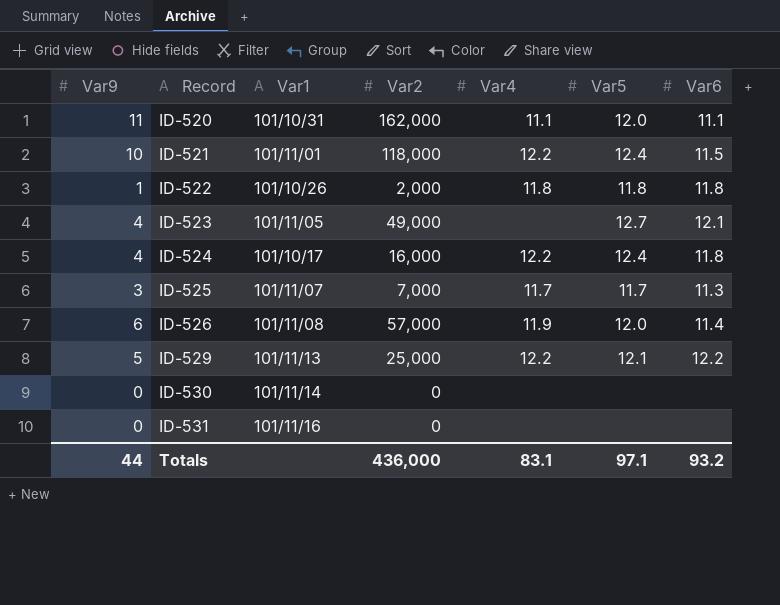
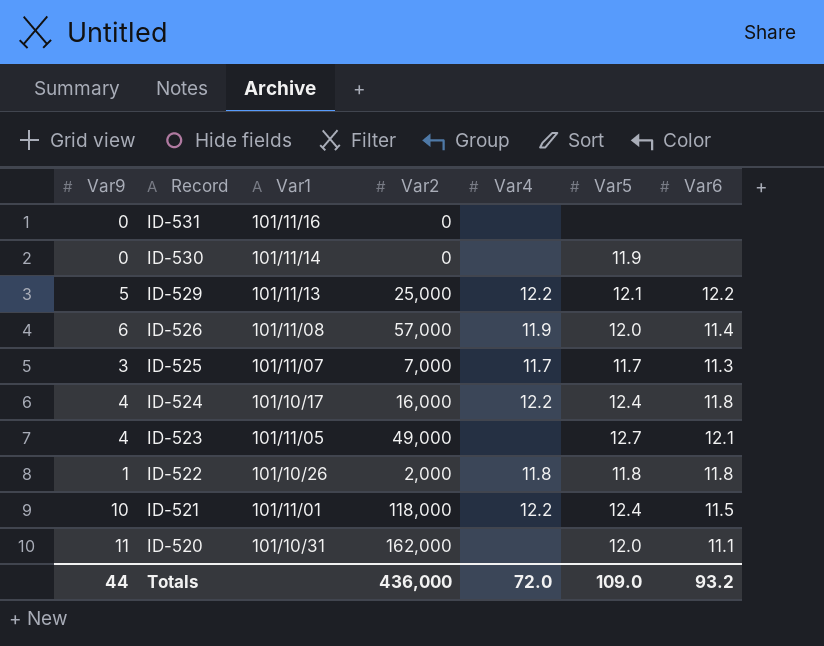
row order: Record ascending -> Record descending
ID-530 | Var5: none -> 11.9
ID-520 | Var4: 11.1 -> none
Totals | Var4: 83.1 -> 72.0
Totals | Var5: 97.1 -> 109.0

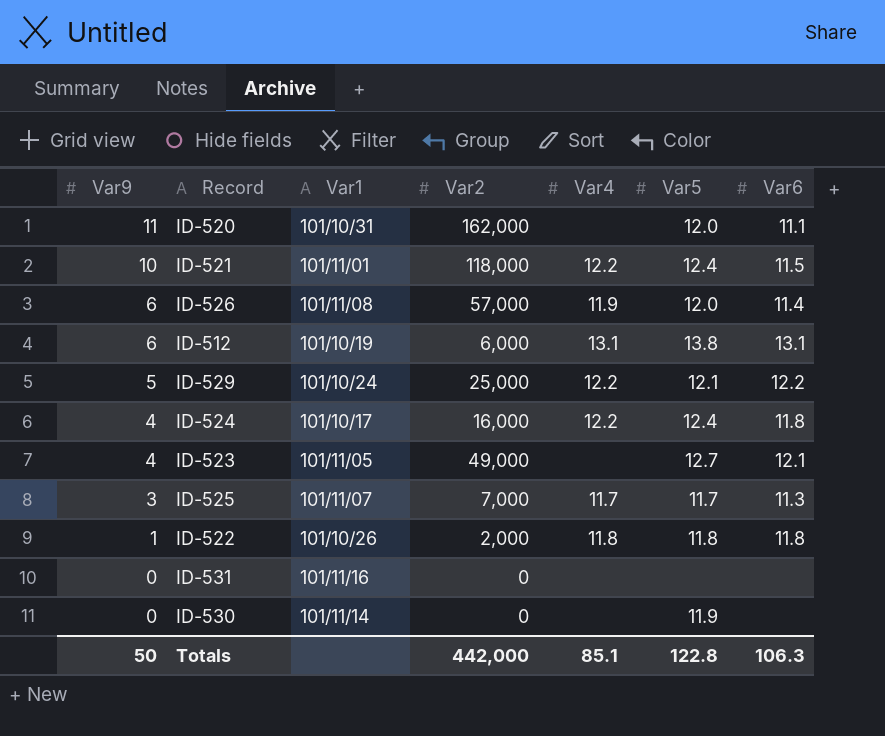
row order: Record descending -> Var9 descending
row ID-512: none -> 6 | 101/10/19 | 6,000 | 13.1 | 13.8 | 13.1
ID-529 | Var1: 101/11/13 -> 101/10/24
Totals | Var9: 44 -> 50
Totals | Var2: 436,000 -> 442,000
Totals | Var4: 72.0 -> 85.1
Totals | Var5: 109.0 -> 122.8
Totals | Var6: 93.2 -> 106.3

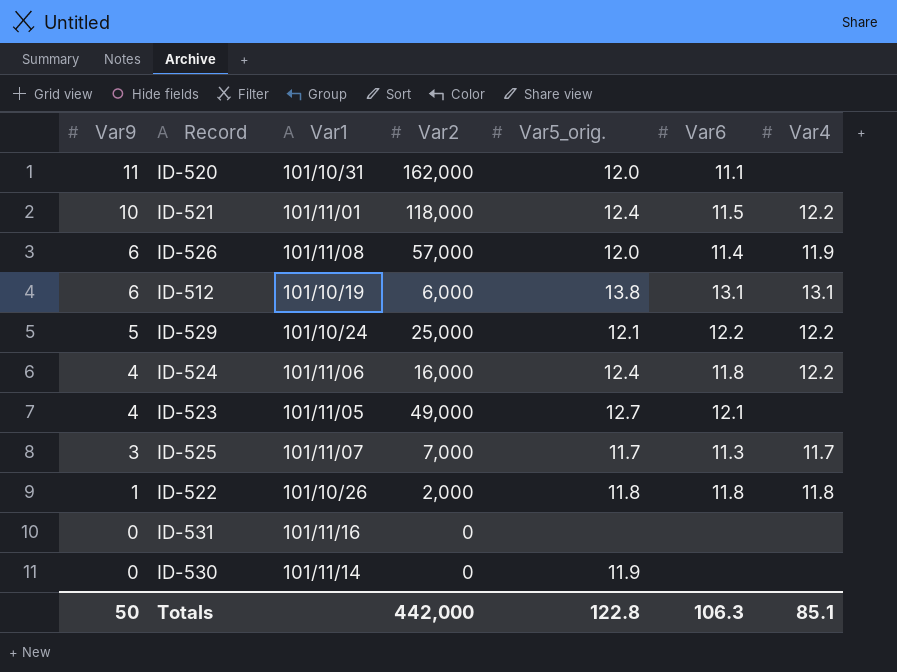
column name: Var5 -> Var5_orig.
column Var4 | position: 5 -> 7
ID-524 | Var1: 101/10/17 -> 101/11/06

